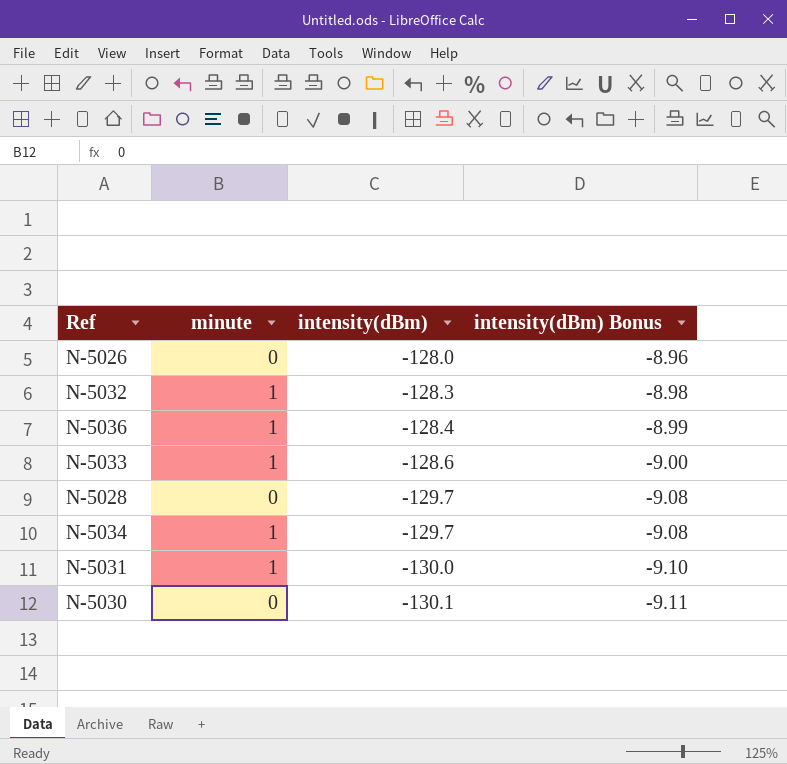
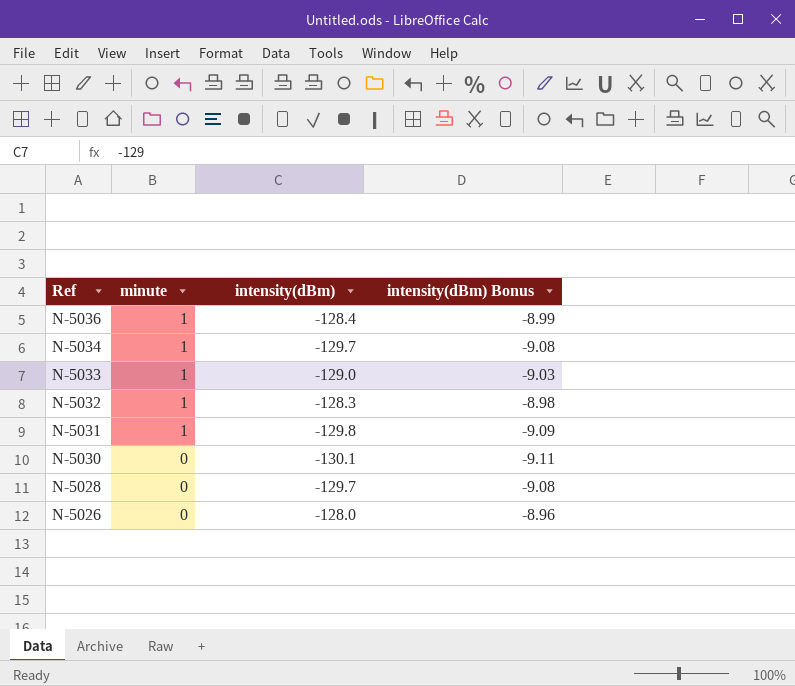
row order: intensity(dBm) descending -> Ref descending
N-5033 | intensity(dBm): -128.6 -> -129.0
N-5033 | intensity(dBm) Bonus: -9.00 -> -9.03
N-5031 | intensity(dBm): -130.0 -> -129.8
N-5031 | intensity(dBm) Bonus: -9.10 -> -9.09

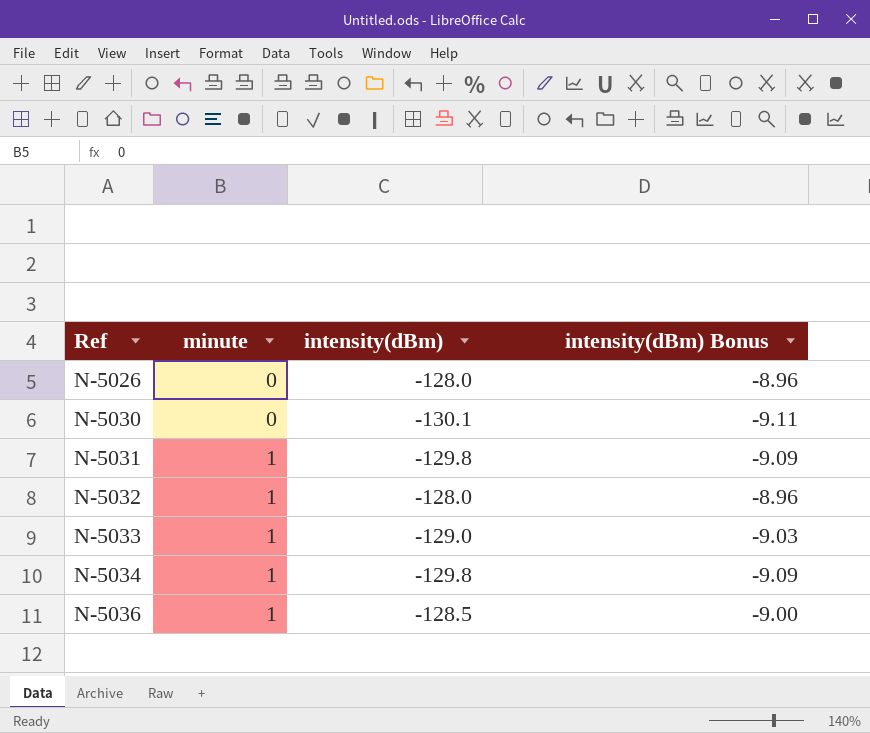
row order: Ref descending -> Ref ascending
row N-5028: 0 | -129.7 | -9.08 -> none
N-5032 | intensity(dBm): -128.3 -> -128.0
N-5032 | intensity(dBm) Bonus: -8.98 -> -8.96
N-5034 | intensity(dBm): -129.7 -> -129.8
N-5034 | intensity(dBm) Bonus: -9.08 -> -9.09
N-5036 | intensity(dBm): -128.4 -> -128.5
N-5036 | intensity(dBm) Bonus: -8.99 -> -9.00

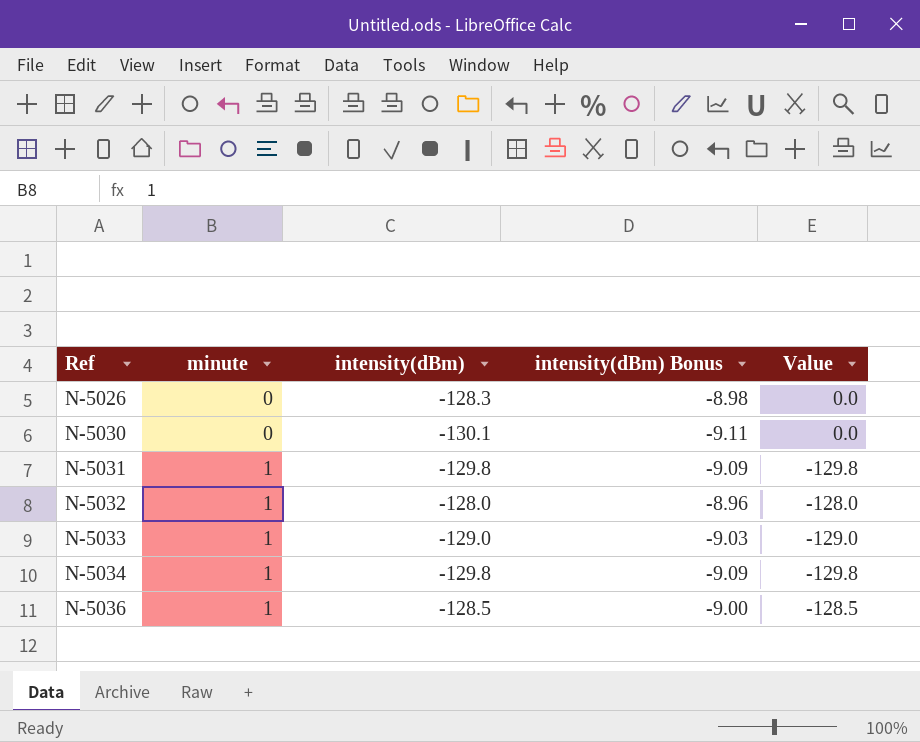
column Value | formula: none -> [minute] * [intensity(dBm)]
N-5026 | intensity(dBm): -128.0 -> -128.3
N-5026 | intensity(dBm) Bonus: -8.96 -> -8.98

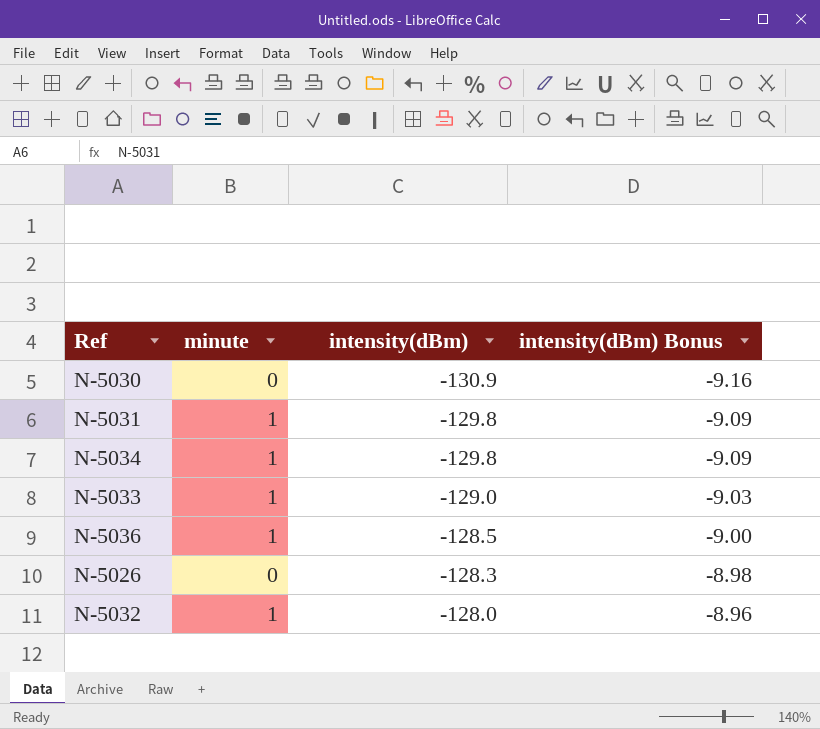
row order: Ref ascending -> intensity(dBm) ascending
column Value | formula: [minute] * [intensity(dBm)] -> none
N-5030 | intensity(dBm): -130.1 -> -130.9
N-5030 | intensity(dBm) Bonus: -9.11 -> -9.16

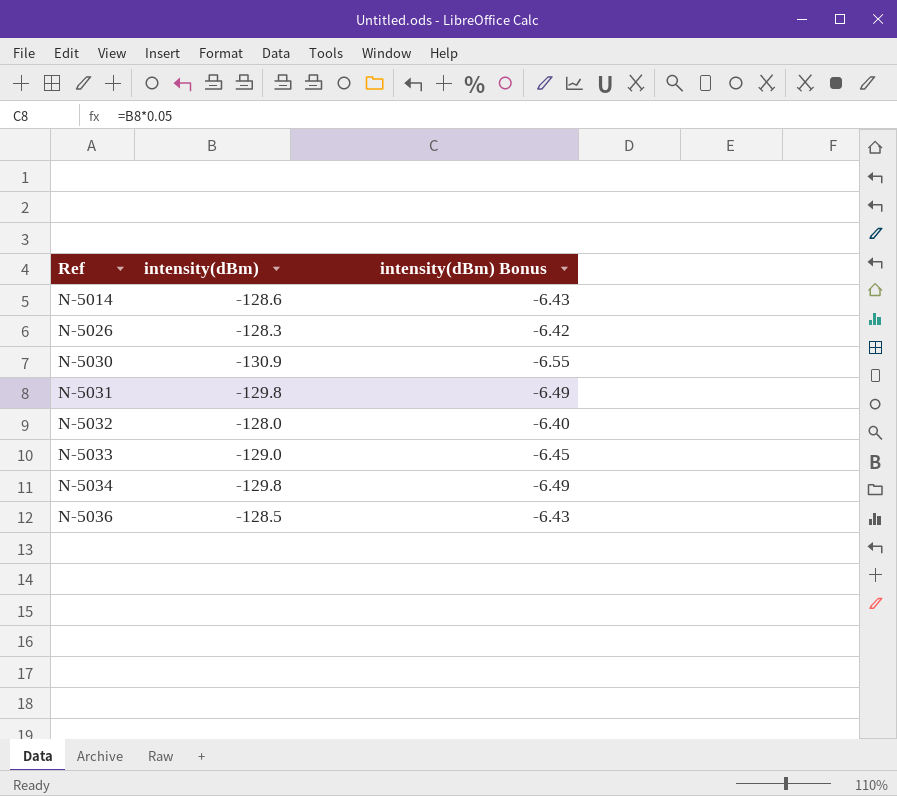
row order: intensity(dBm) ascending -> Ref ascending
column minute | position: 2 -> none
column intensity(dBm) Bonus | formula: [intensity(dBm)] * 0.07 -> [intensity(dBm)] * 0.05
row N-5014: none -> -128.6 | -6.43

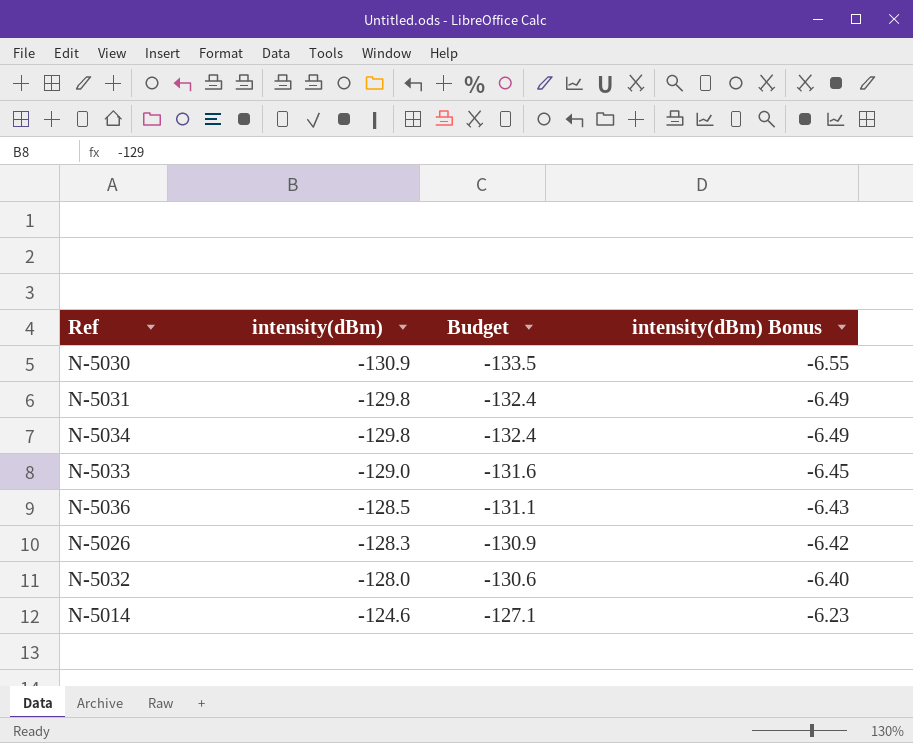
row order: Ref ascending -> intensity(dBm) ascending
column Budget | formula: none -> [intensity(dBm)] * 1.02
N-5014 | intensity(dBm): -128.6 -> -124.6
N-5014 | intensity(dBm) Bonus: -6.43 -> -6.23

